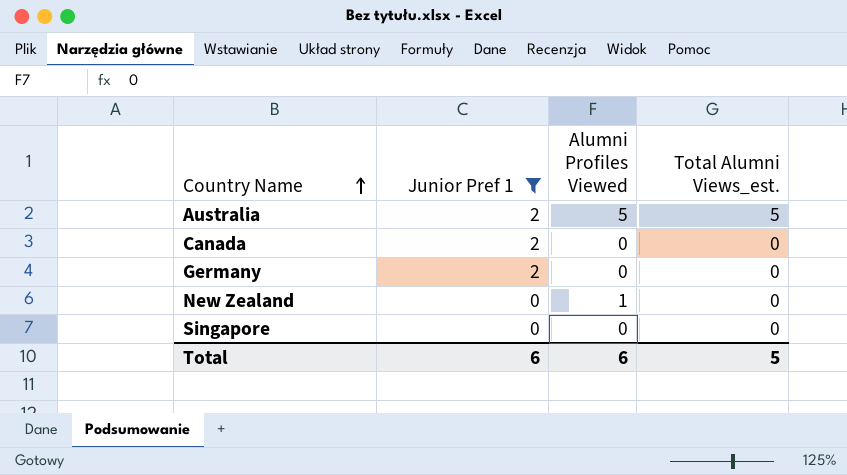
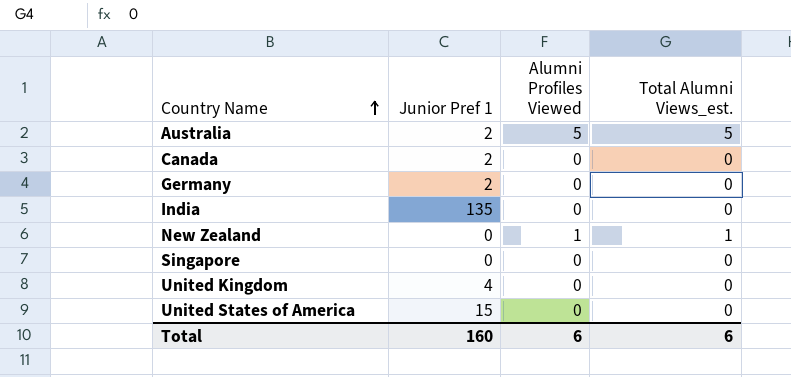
filter: Junior Pref 1 <= 2 -> none
New Zealand | Total Alumni Views_est.: 0 -> 1
Total | Junior Pref 1: 6 -> 160
Total | Total Alumni Views_est.: 5 -> 6

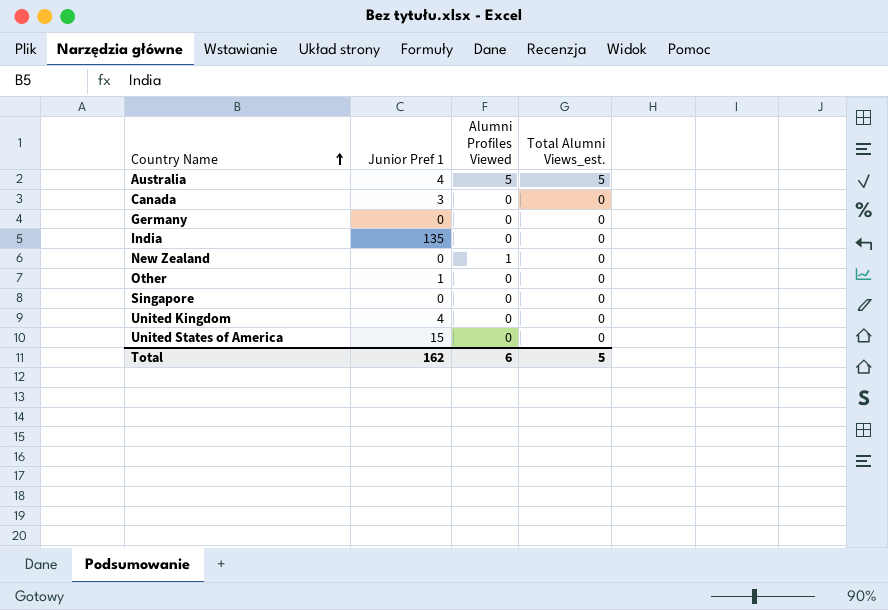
Australia | Junior Pref 1: 2 -> 4
Canada | Junior Pref 1: 2 -> 3
Germany | Junior Pref 1: 2 -> 0
New Zealand | Total Alumni Views_est.: 1 -> 0
row Other: none -> 1 | 0 | 0
Total | Junior Pref 1: 160 -> 162
Total | Total Alumni Views_est.: 6 -> 5

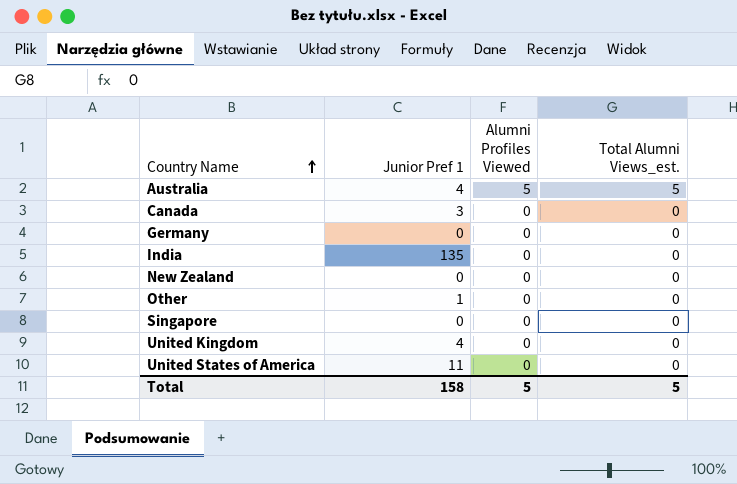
New Zealand | Alumni Profiles Viewed: 1 -> 0
United States of America | Junior Pref 1: 15 -> 11
Total | Junior Pref 1: 162 -> 158
Total | Alumni Profiles Viewed: 6 -> 5

